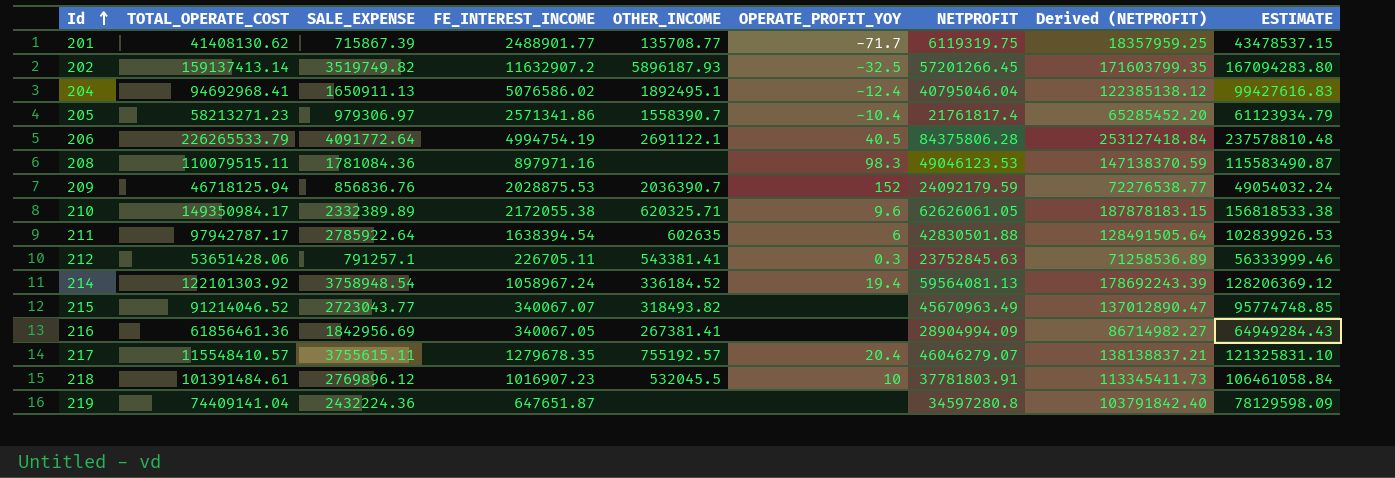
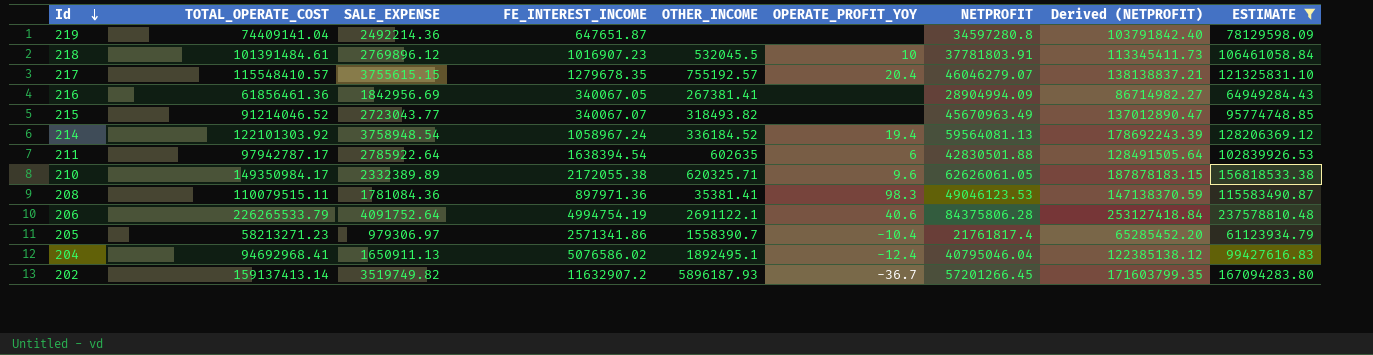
filter: none -> ESTIMATE >= 61123934.79
row order: Id ascending -> Id descending
219 | SALE_EXPENSE: 2432224.36 -> 2492214.36
217 | SALE_EXPENSE: 3755615.11 -> 3755615.15
208 | FE_INTEREST_INCOME: 897971.16 -> 897971.36
208 | OTHER_INCOME: none -> 35381.41
206 | SALE_EXPENSE: 4091772.64 -> 4091752.64
206 | OPERATE_PROFIT_YOY: 40.5 -> 40.6
202 | OPERATE_PROFIT_YOY: -32.5 -> -36.7

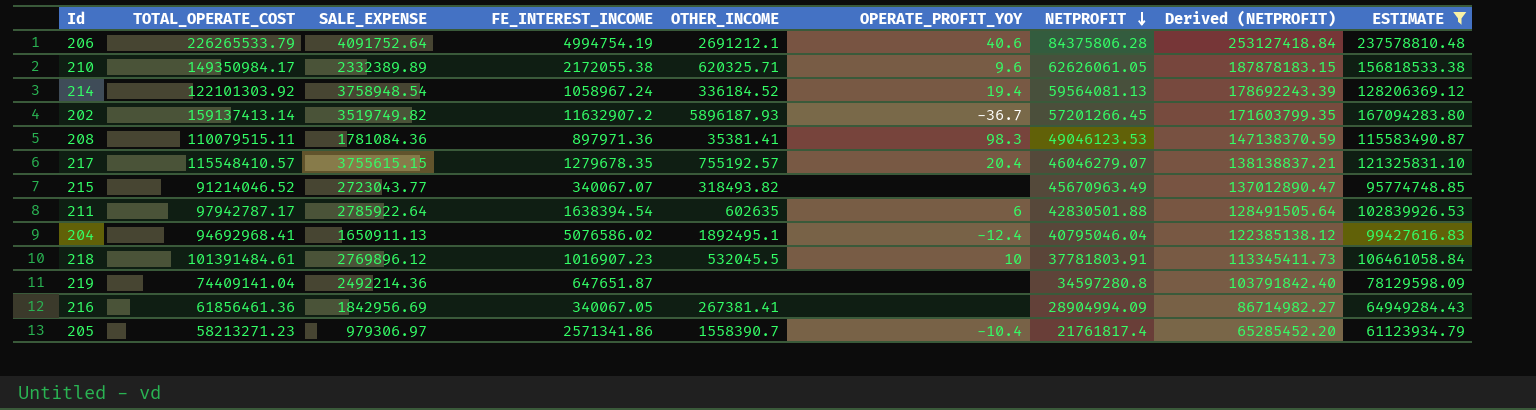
row order: Id descending -> NETPROFIT descending
206 | OTHER_INCOME: 2691122.1 -> 2691212.1

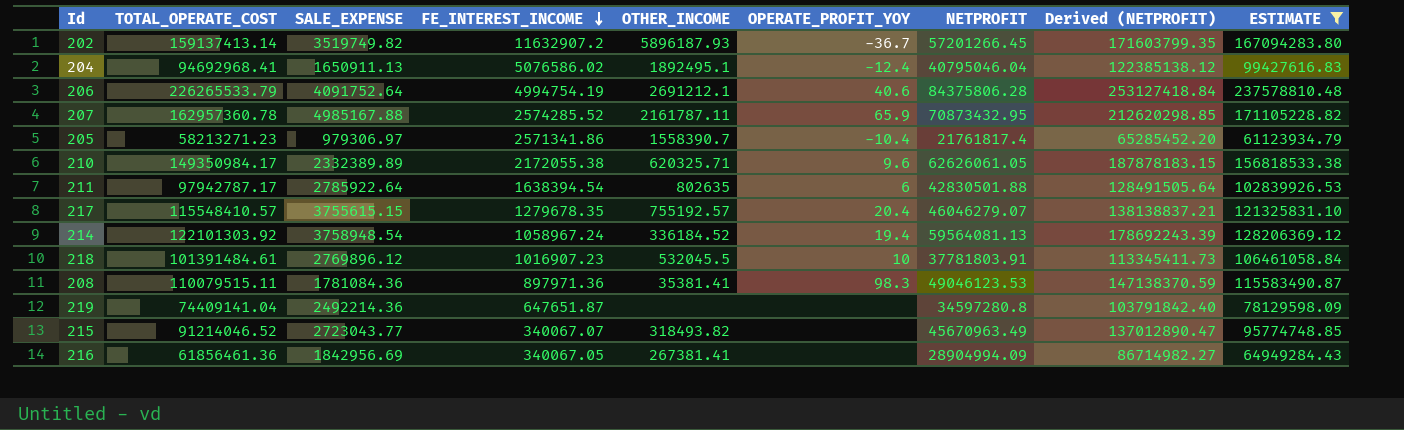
row order: NETPROFIT descending -> FE_INTEREST_INCOME descending
row 207: none -> 162957360.78 | 4985167.88 | 2574285.52 | 2161787.11 | 65.9 | 70873432.95 | 212620298.85 | 171105228.82
211 | OTHER_INCOME: 602635 -> 802635

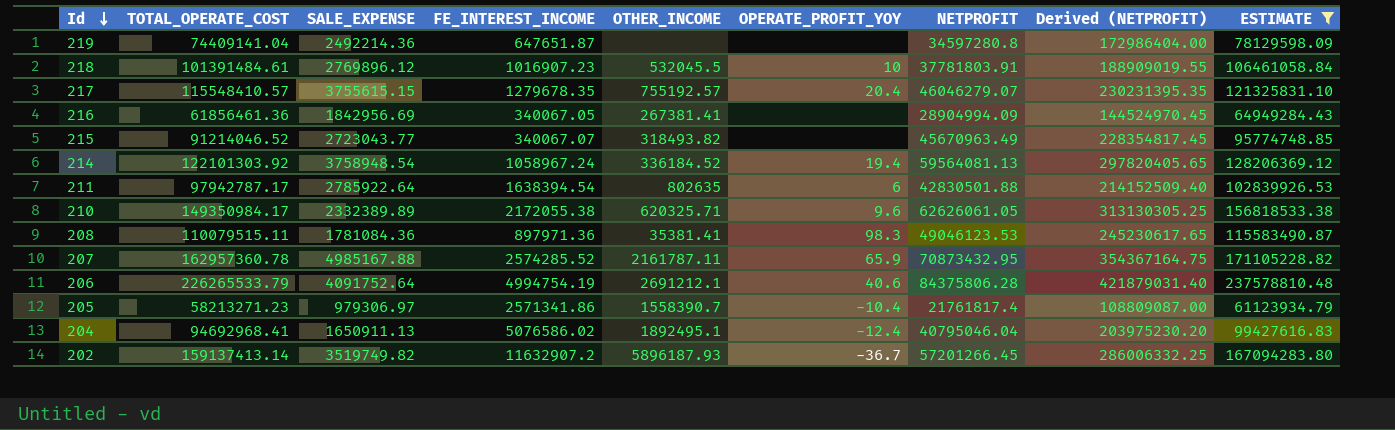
row order: FE_INTEREST_INCOME descending -> Id descending
column Derived (NETPROFIT) | formula: [NETPROFIT] * 3 -> [NETPROFIT] * 5

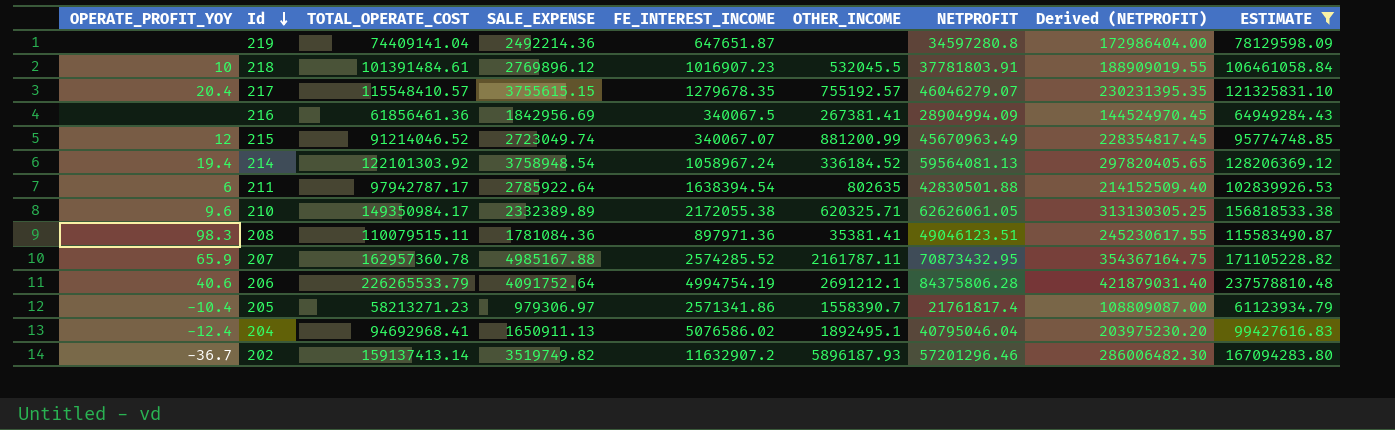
column OPERATE_PROFIT_YOY | position: 6 -> 1
216 | FE_INTEREST_INCOME: 340067.05 -> 340067.5
215 | OPERATE_PROFIT_YOY: none -> 12
215 | SALE_EXPENSE: 2723043.77 -> 2723049.74
215 | OTHER_INCOME: 318493.82 -> 881200.99
208 | NETPROFIT: 49046123.53 -> 49046123.51
208 | Derived (NETPROFIT): 245230617.65 -> 245230617.55
202 | NETPROFIT: 57201266.45 -> 57201296.46
202 | Derived (NETPROFIT): 286006332.25 -> 286006482.30

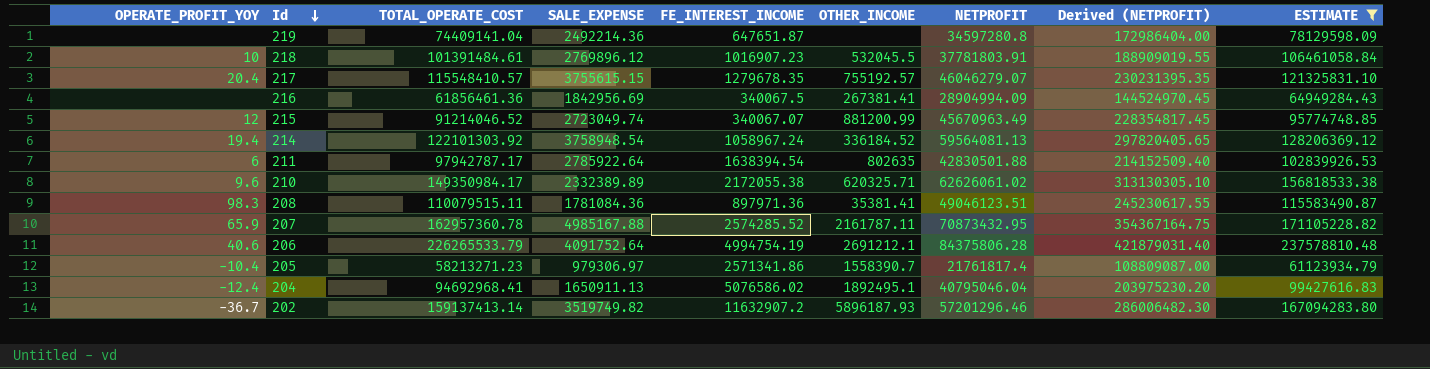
210 | NETPROFIT: 62626061.05 -> 62626061.02
210 | Derived (NETPROFIT): 313130305.25 -> 313130305.10

